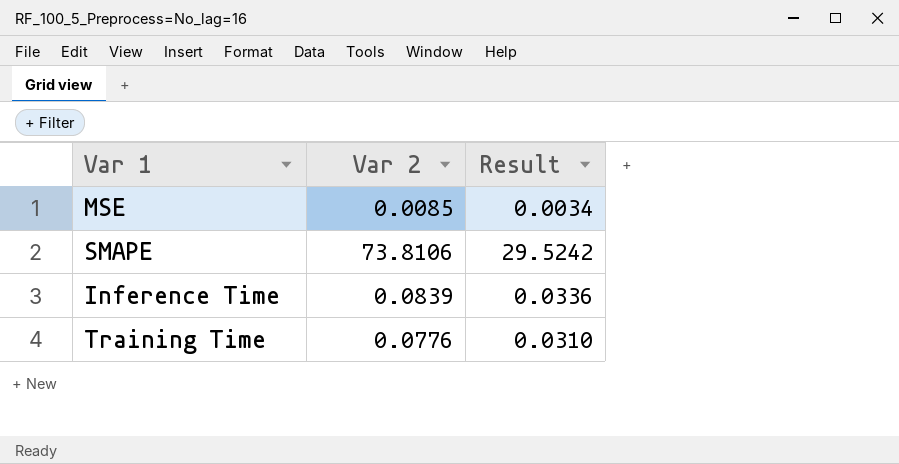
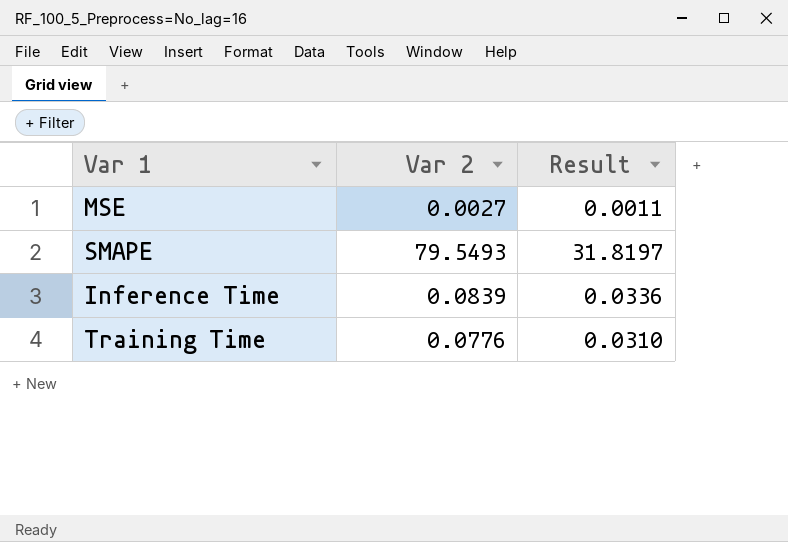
MSE | Var 2: 0.0085 -> 0.0027
MSE | Result: 0.0034 -> 0.0011
SMAPE | Var 2: 73.8106 -> 79.5493
SMAPE | Result: 29.5242 -> 31.8197

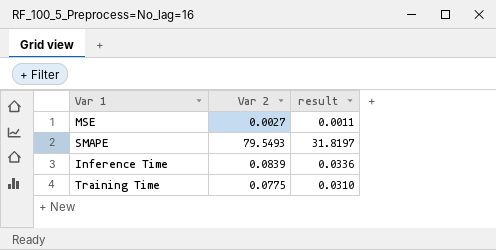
column name: Result -> result
Training Time | Var 2: 0.0776 -> 0.0775

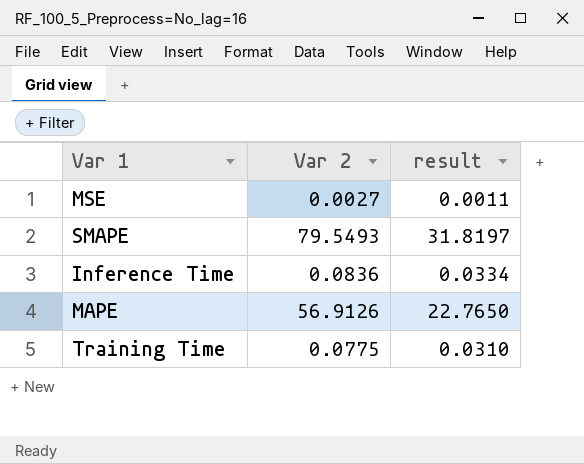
Inference Time | Var 2: 0.0839 -> 0.0836
Inference Time | result: 0.0336 -> 0.0334
row MAPE: none -> 56.9126 | 22.7650

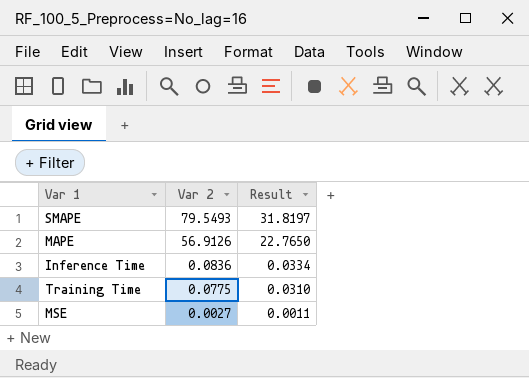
row order: none -> Var 2 descending
column name: result -> Result

